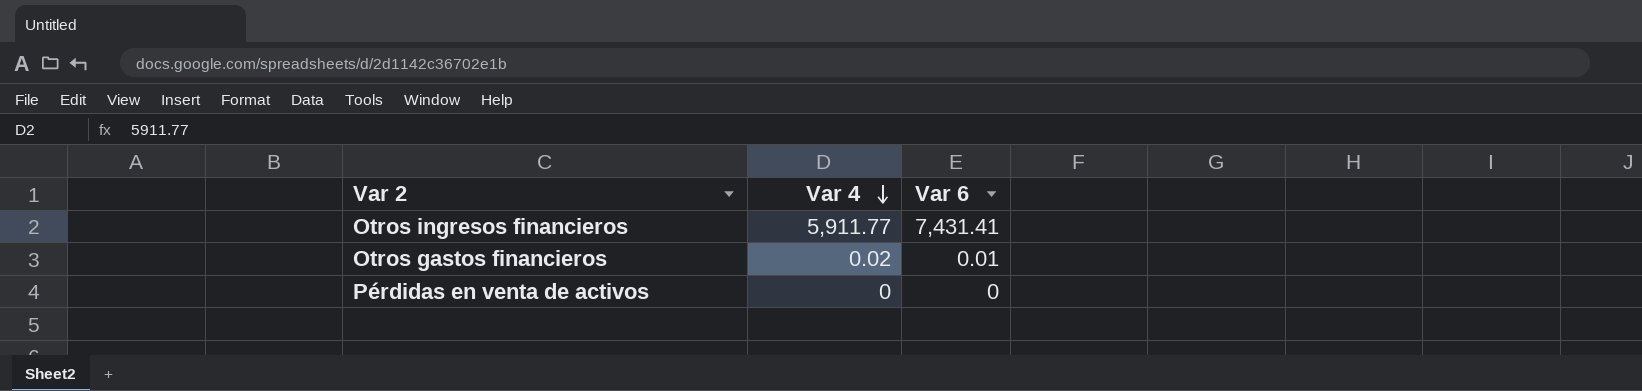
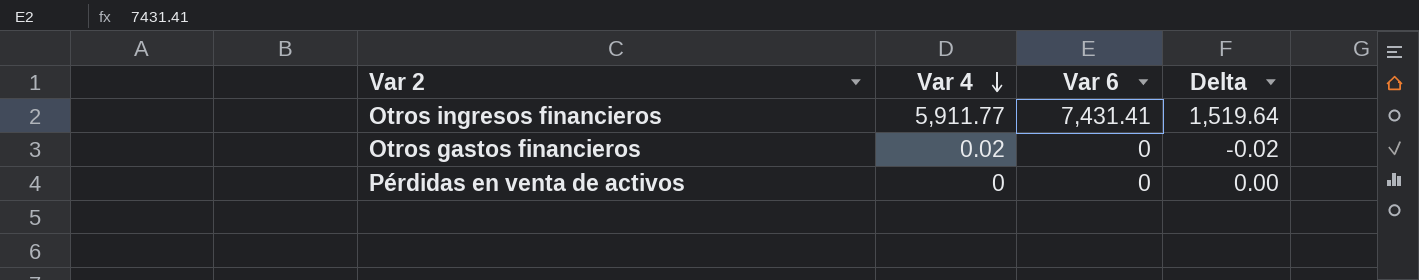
column Delta | formula: none -> [Var 6] - [Var 4]
Otros gastos financieros | Var 6: 0.01 -> 0

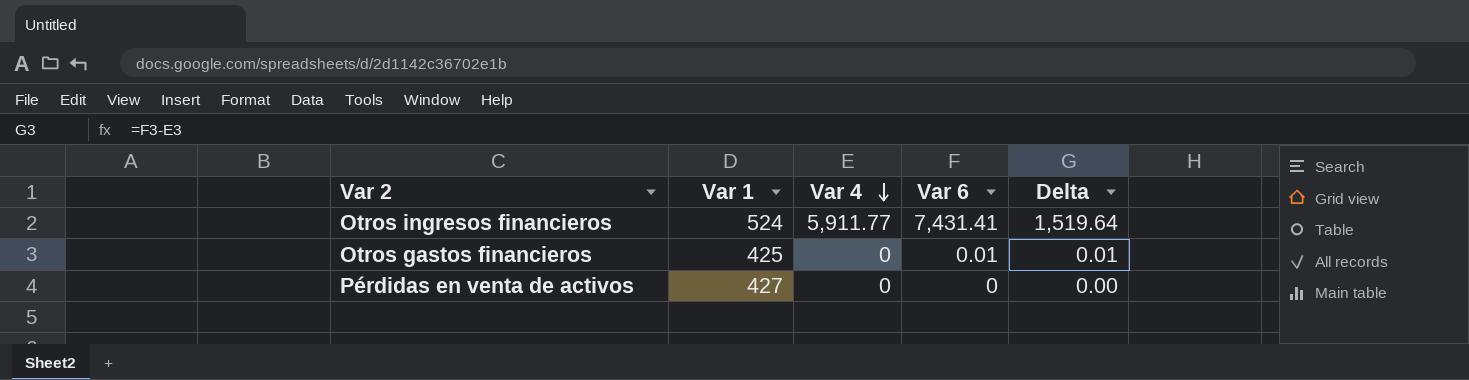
column Var 1 | position: none -> 2
Otros gastos financieros | Var 4: 0.02 -> 0
Otros gastos financieros | Var 6: 0 -> 0.01
Otros gastos financieros | Delta: -0.02 -> 0.01

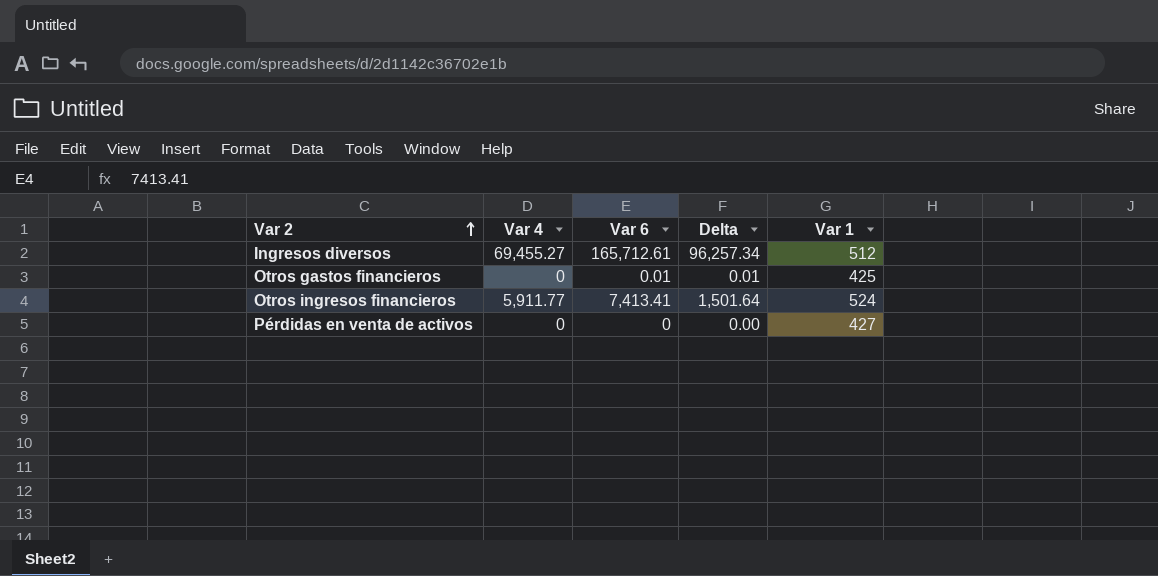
row order: Var 4 descending -> Var 2 ascending
column Var 1 | position: 2 -> 5
row Ingresos diversos: none -> 69,455.27 | 165,712.61 | 96,257.34 | 512
Otros ingresos financieros | Var 6: 7,431.41 -> 7,413.41
Otros ingresos financieros | Delta: 1,519.64 -> 1,501.64

